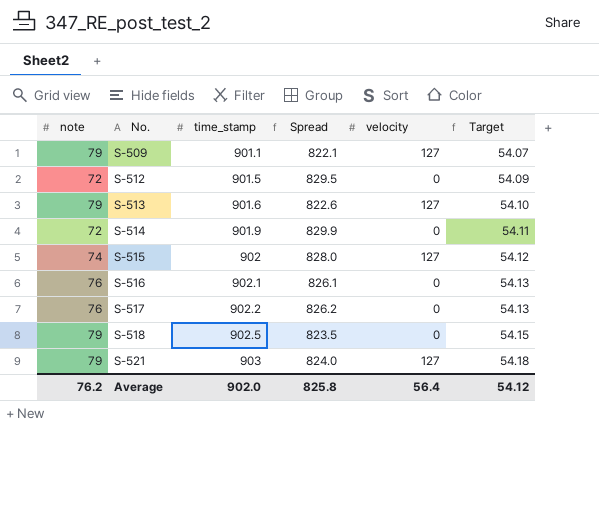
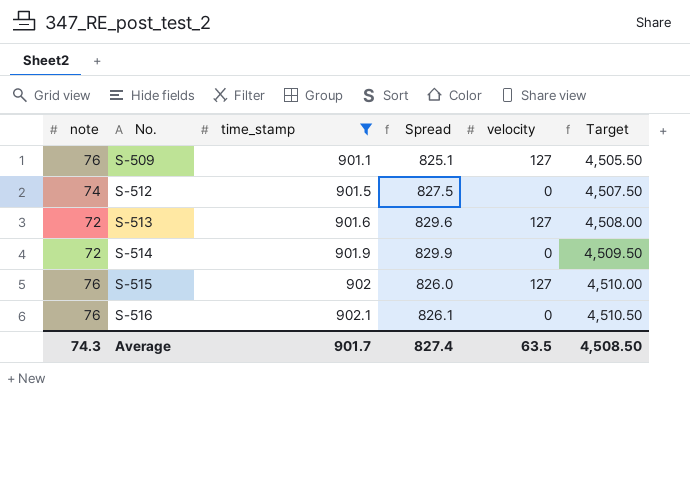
filter: none -> time_stamp <= 902.1
column Target | formula: [time_stamp] * 0.06 -> [time_stamp] * 5
S-509 | note: 79 -> 76
S-509 | Spread: 822.1 -> 825.1
S-512 | note: 72 -> 74
S-512 | Spread: 829.5 -> 827.5
S-513 | note: 79 -> 72
S-513 | Spread: 822.6 -> 829.6
S-515 | note: 74 -> 76
S-515 | Spread: 828.0 -> 826.0
Average | note: 76.2 -> 74.3
Average | time_stamp: 902.0 -> 901.7
Average | Spread: 825.8 -> 827.4
Average | velocity: 56.4 -> 63.5
Average | Target: 54.12 -> 4,508.50

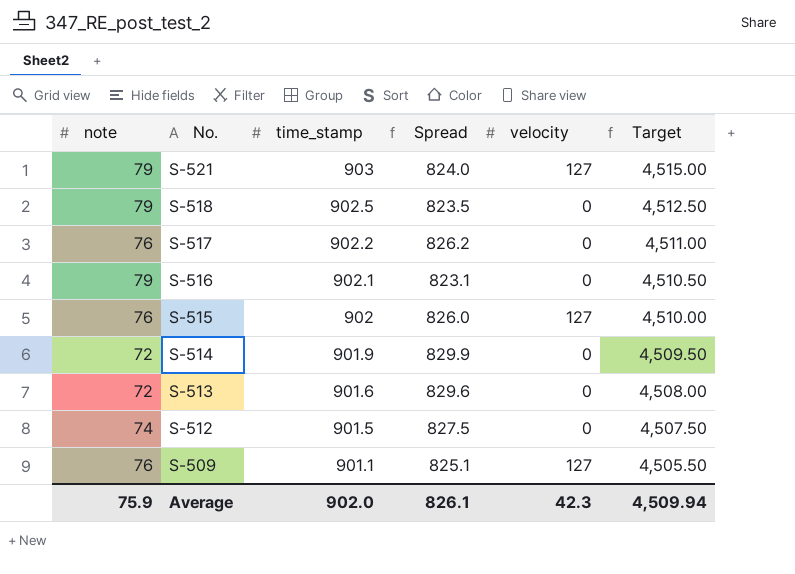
filter: time_stamp <= 902.1 -> none
row order: No. ascending -> No. descending
S-516 | note: 76 -> 79
S-516 | Spread: 826.1 -> 823.1
S-513 | velocity: 127 -> 0
Average | note: 74.3 -> 75.9
Average | time_stamp: 901.7 -> 902.0
Average | Spread: 827.4 -> 826.1
Average | velocity: 63.5 -> 42.3
Average | Target: 4,508.50 -> 4,509.94

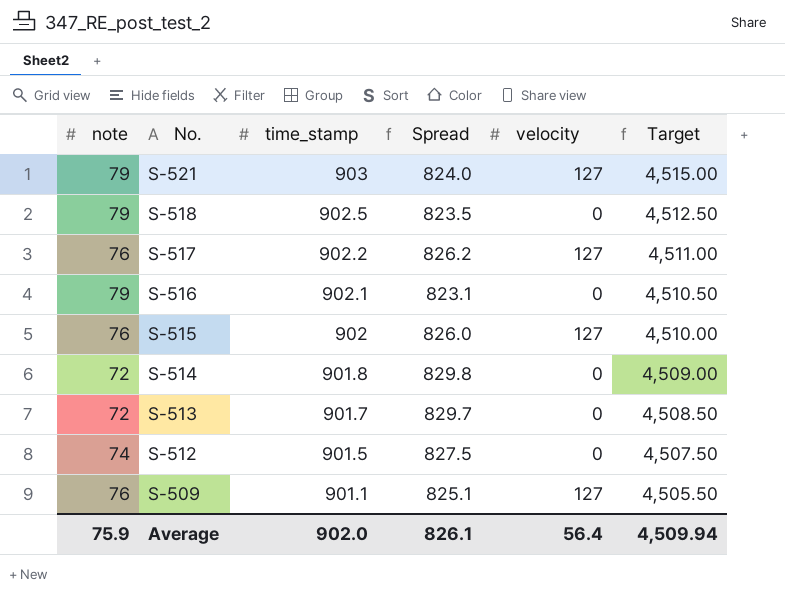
S-517 | velocity: 0 -> 127
S-514 | time_stamp: 901.9 -> 901.8
S-514 | Spread: 829.9 -> 829.8
S-514 | Target: 4,509.50 -> 4,509.00
S-513 | time_stamp: 901.6 -> 901.7
S-513 | Spread: 829.6 -> 829.7
S-513 | Target: 4,508.00 -> 4,508.50
Average | velocity: 42.3 -> 56.4

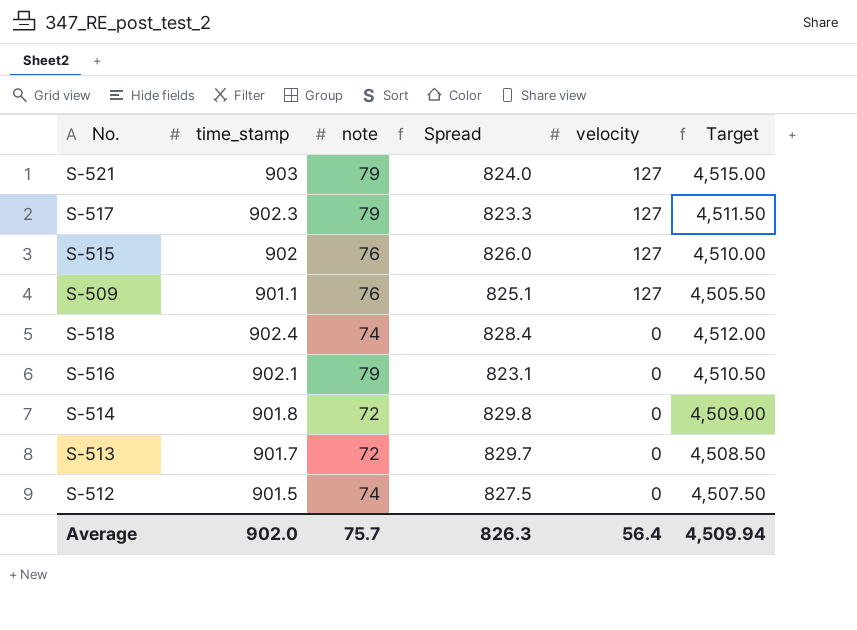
row order: No. descending -> velocity descending
column note | position: 1 -> 3
S-517 | time_stamp: 902.2 -> 902.3
S-517 | note: 76 -> 79
S-517 | Spread: 826.2 -> 823.3
S-517 | Target: 4,511.00 -> 4,511.50
S-518 | time_stamp: 902.5 -> 902.4
S-518 | note: 79 -> 74
S-518 | Spread: 823.5 -> 828.4
S-518 | Target: 4,512.50 -> 4,512.00
Average | note: 75.9 -> 75.7
Average | Spread: 826.1 -> 826.3

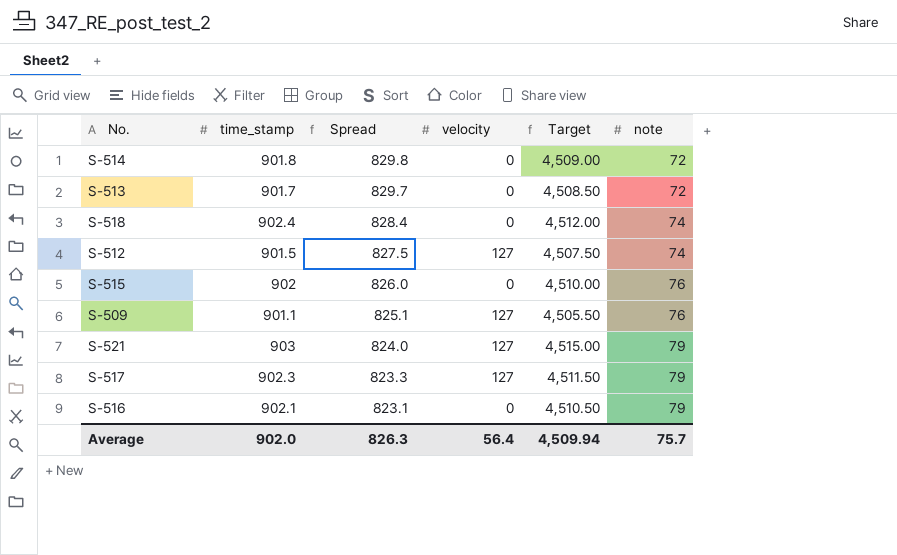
row order: velocity descending -> Spread descending
column note | position: 3 -> 6
S-512 | velocity: 0 -> 127
S-515 | velocity: 127 -> 0

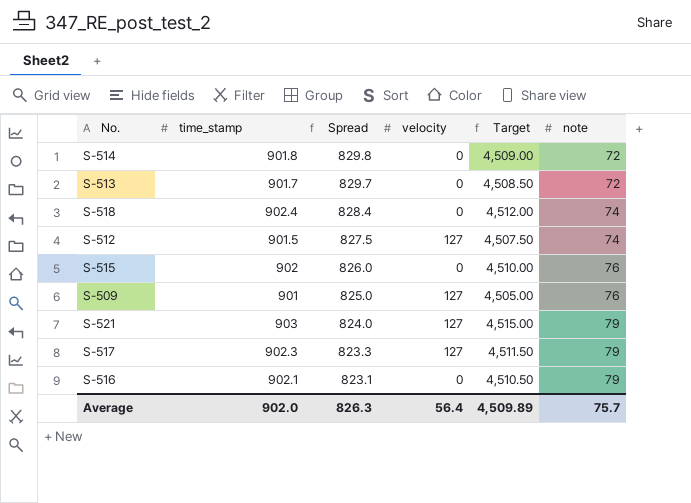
S-509 | time_stamp: 901.1 -> 901
S-509 | Spread: 825.1 -> 825.0
S-509 | Target: 4,505.50 -> 4,505.00
Average | Target: 4,509.94 -> 4,509.89

